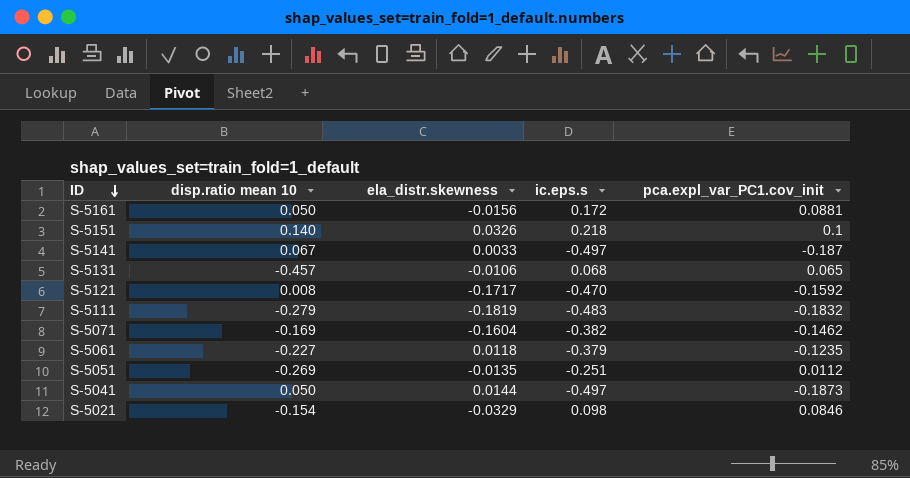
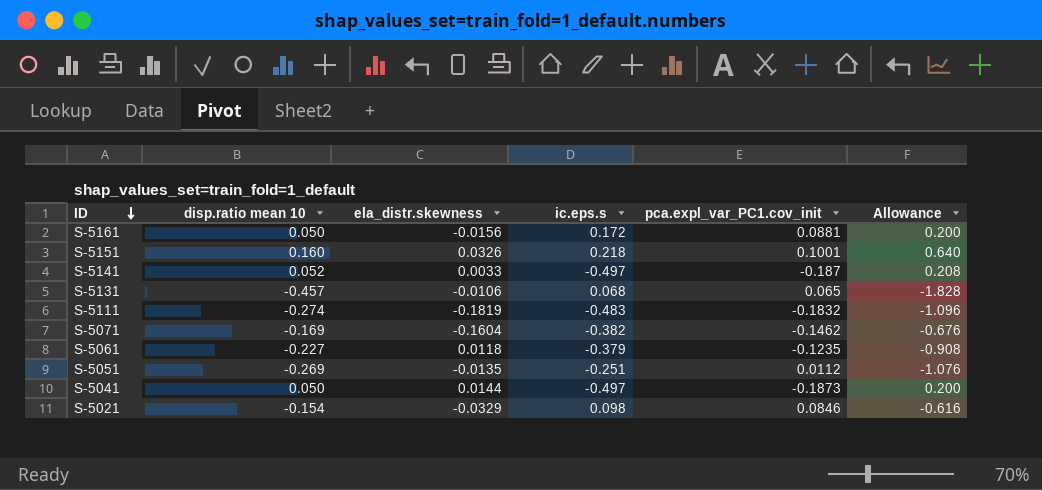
column Allowance | formula: none -> [disp.ratio mean 10] * 4
row S-5121: 0.008 | -0.1717 | -0.470 | -0.1592 -> none
S-5151 | disp.ratio mean 10: 0.140 -> 0.160
S-5151 | pca.expl_var_PC1.cov_init: 0.1 -> 0.1001
S-5141 | disp.ratio mean 10: 0.067 -> 0.052
S-5111 | disp.ratio mean 10: -0.279 -> -0.274

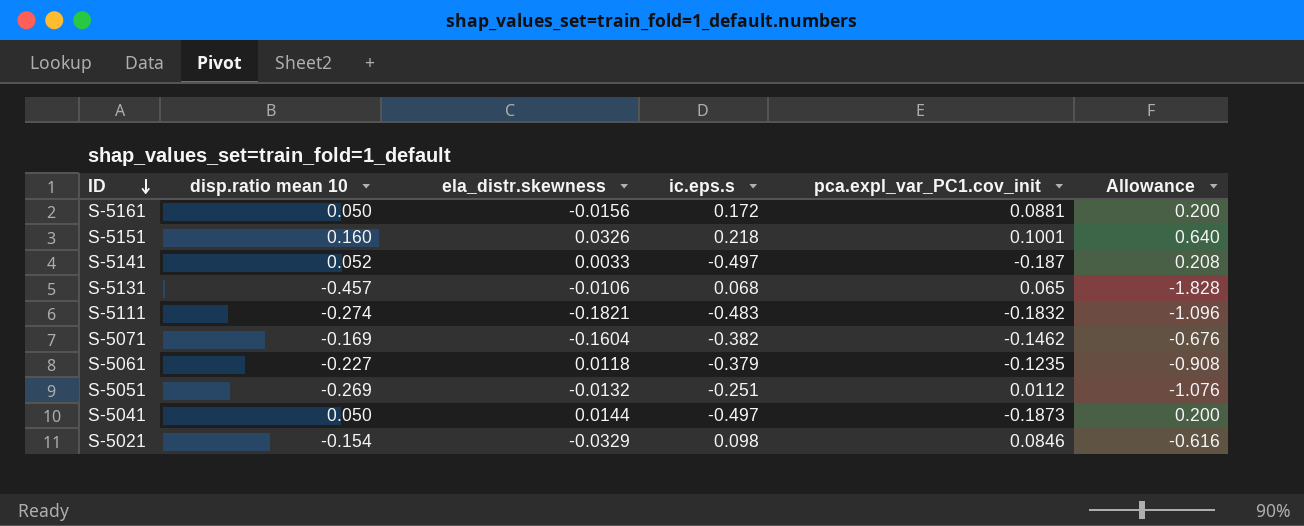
S-5111 | ela_distr.skewness: -0.1819 -> -0.1821
S-5051 | ela_distr.skewness: -0.0135 -> -0.0132

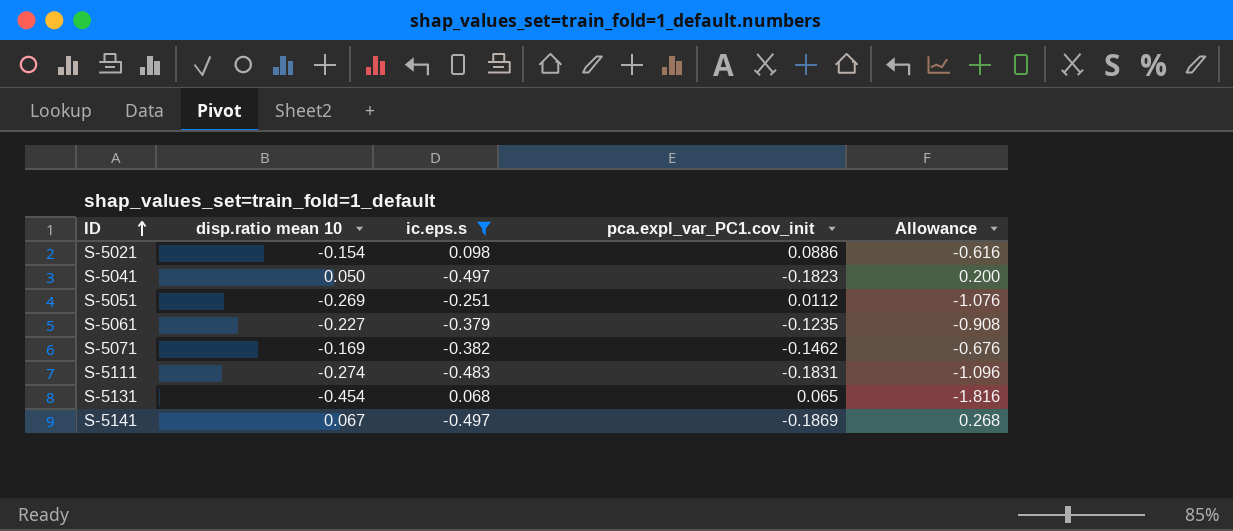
filter: none -> ic.eps.s <= 0.098
row order: ID descending -> ID ascending
column ela_distr.skewness | position: 3 -> none
S-5021 | pca.expl_var_PC1.cov_init: 0.0846 -> 0.0886
S-5041 | pca.expl_var_PC1.cov_init: -0.1873 -> -0.1823
S-5111 | pca.expl_var_PC1.cov_init: -0.1832 -> -0.1831
S-5131 | disp.ratio mean 10: -0.457 -> -0.454
S-5131 | Allowance: -1.828 -> -1.816
S-5141 | disp.ratio mean 10: 0.052 -> 0.067
S-5141 | pca.expl_var_PC1.cov_init: -0.187 -> -0.1869
S-5141 | Allowance: 0.208 -> 0.268

